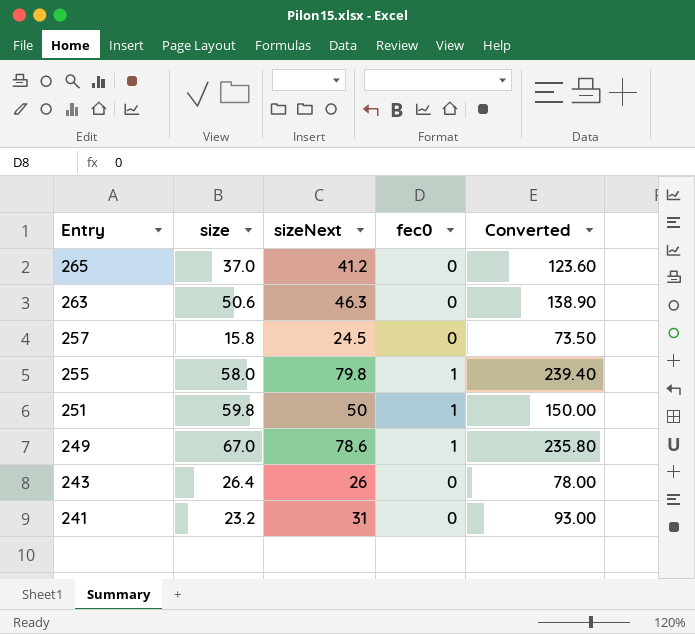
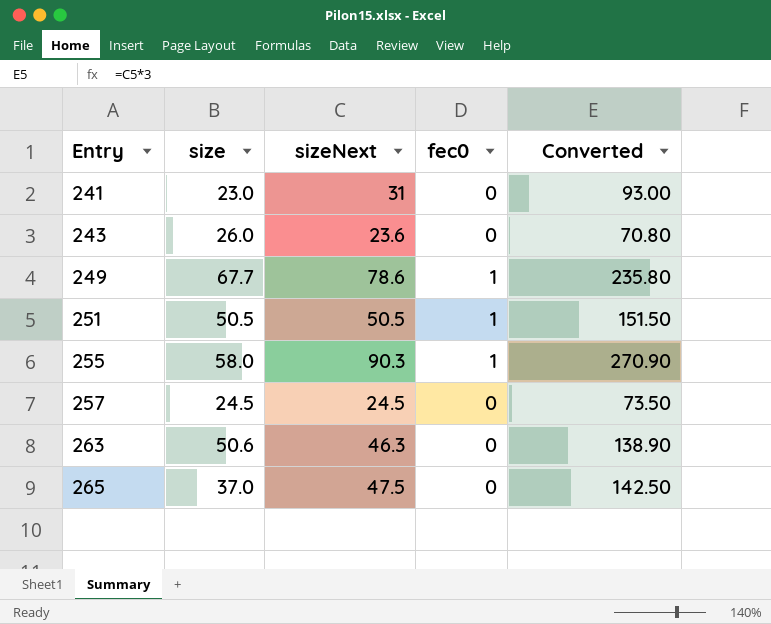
row order: Entry descending -> Entry ascending
241 | size: 23.2 -> 23.0
243 | size: 26.4 -> 26.0
243 | sizeNext: 26 -> 23.6
243 | Converted: 78.00 -> 70.80
249 | size: 67.0 -> 67.7
251 | size: 59.8 -> 50.5
251 | sizeNext: 50 -> 50.5
251 | Converted: 150.00 -> 151.50
255 | sizeNext: 79.8 -> 90.3
255 | Converted: 239.40 -> 270.90
257 | size: 15.8 -> 24.5
265 | sizeNext: 41.2 -> 47.5
265 | Converted: 123.60 -> 142.50

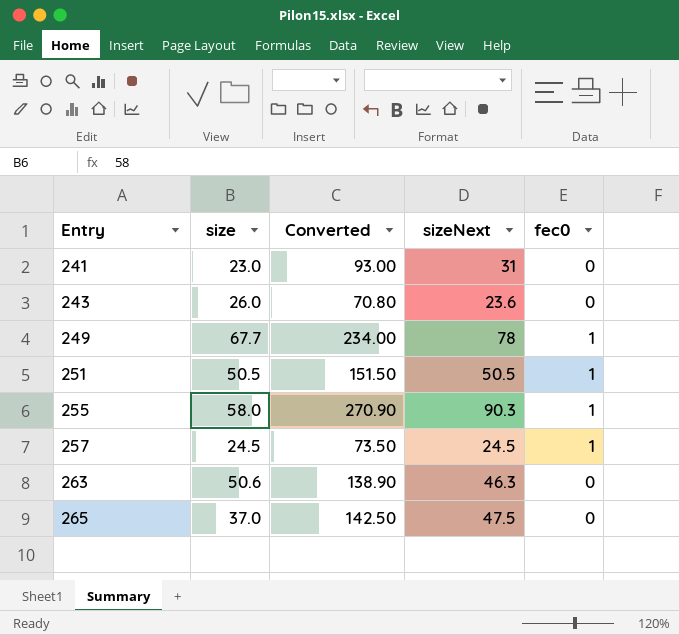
column Converted | position: 5 -> 3
249 | Converted: 235.80 -> 234.00
249 | sizeNext: 78.6 -> 78
257 | fec0: 0 -> 1

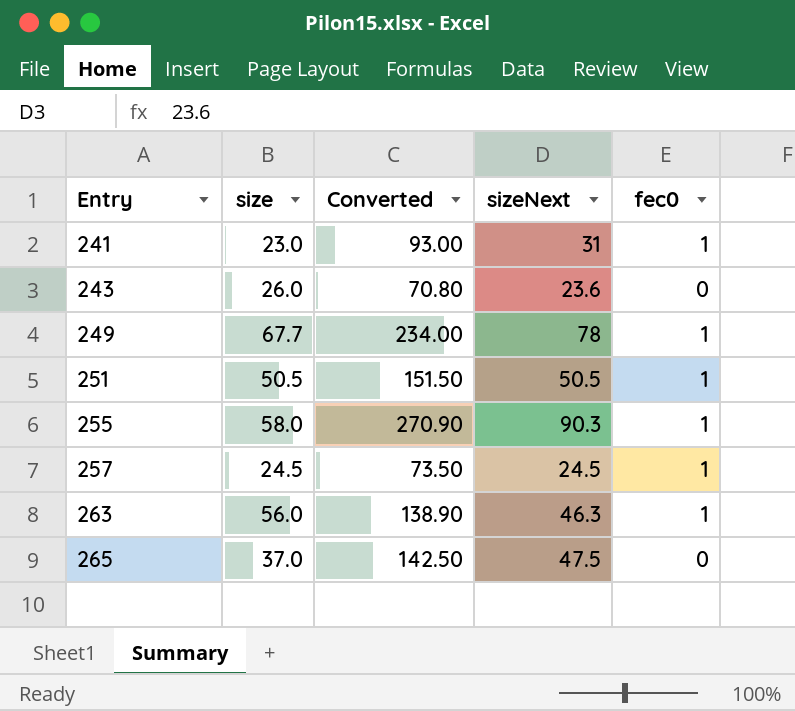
241 | fec0: 0 -> 1
263 | size: 50.6 -> 56.0
263 | fec0: 0 -> 1

